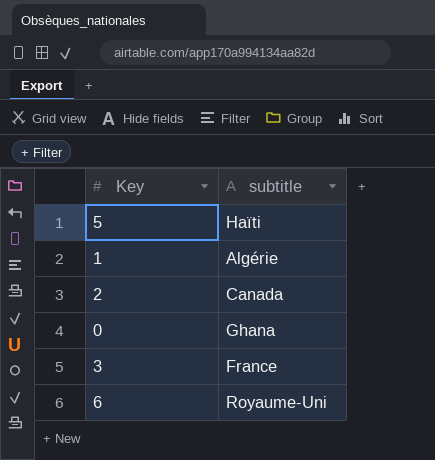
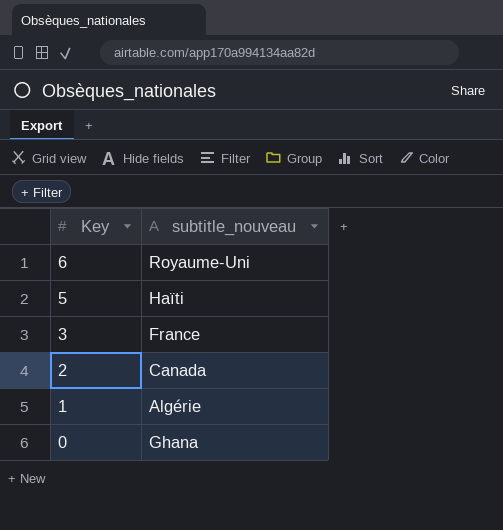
row order: none -> Key descending
column name: subtitle -> subtitle_nouveau

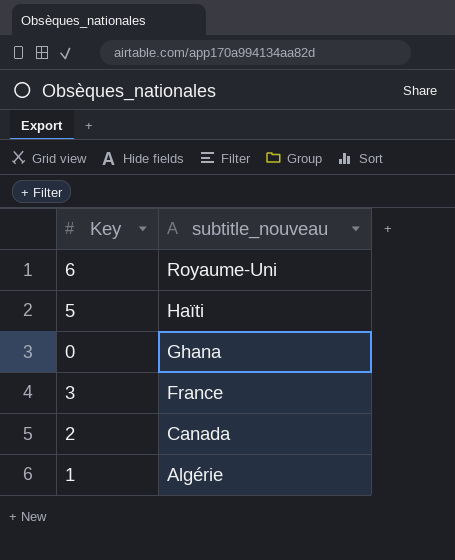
row order: Key descending -> subtitle_nouveau descending

